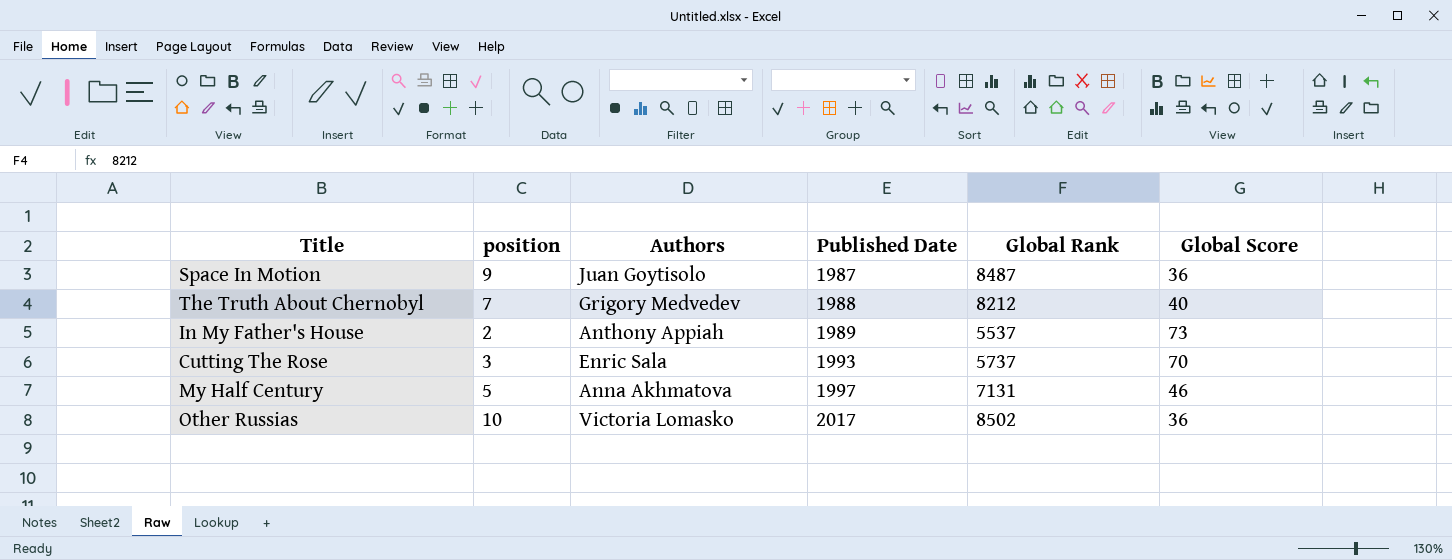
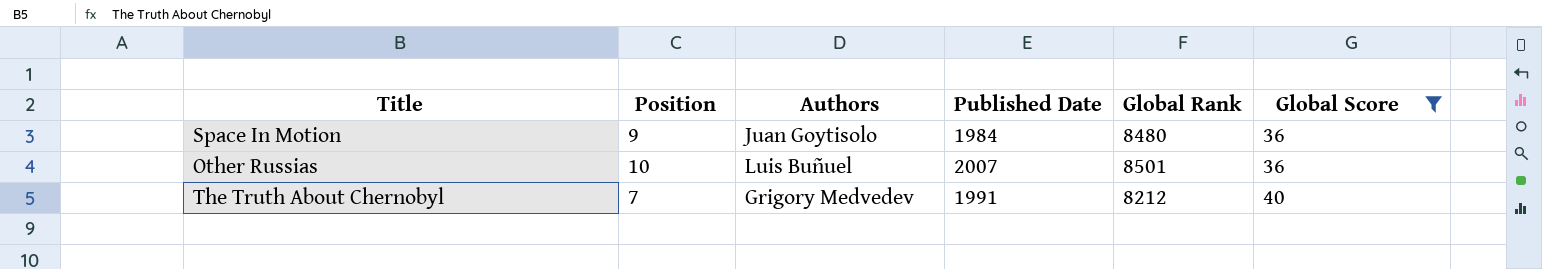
filter: none -> Global Score <= 40
row order: Published Date ascending -> Global Score ascending
column name: position -> Position
Space In Motion | Published Date: 1987 -> 1984
Space In Motion | Global Rank: 8487 -> 8480
Other Russias | Authors: Victoria Lomasko -> Luis Buñuel
Other Russias | Published Date: 2017 -> 2007
Other Russias | Global Rank: 8502 -> 8501
The Truth About Chernobyl | Published Date: 1988 -> 1991

